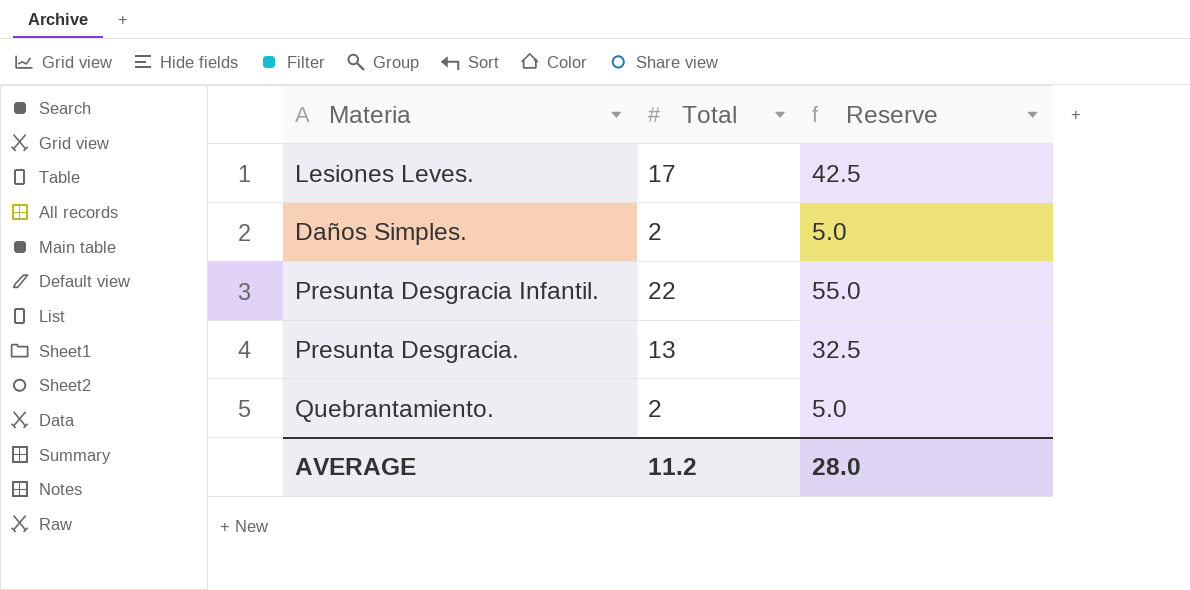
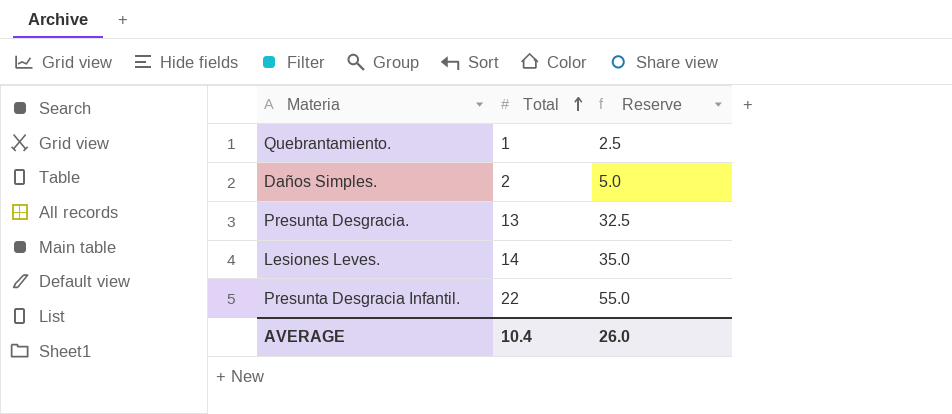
row order: none -> Total ascending
Quebrantamiento. | Total: 2 -> 1
Quebrantamiento. | Reserve: 5.0 -> 2.5
Lesiones Leves. | Total: 17 -> 14
Lesiones Leves. | Reserve: 42.5 -> 35.0
AVERAGE | Total: 11.2 -> 10.4
AVERAGE | Reserve: 28.0 -> 26.0

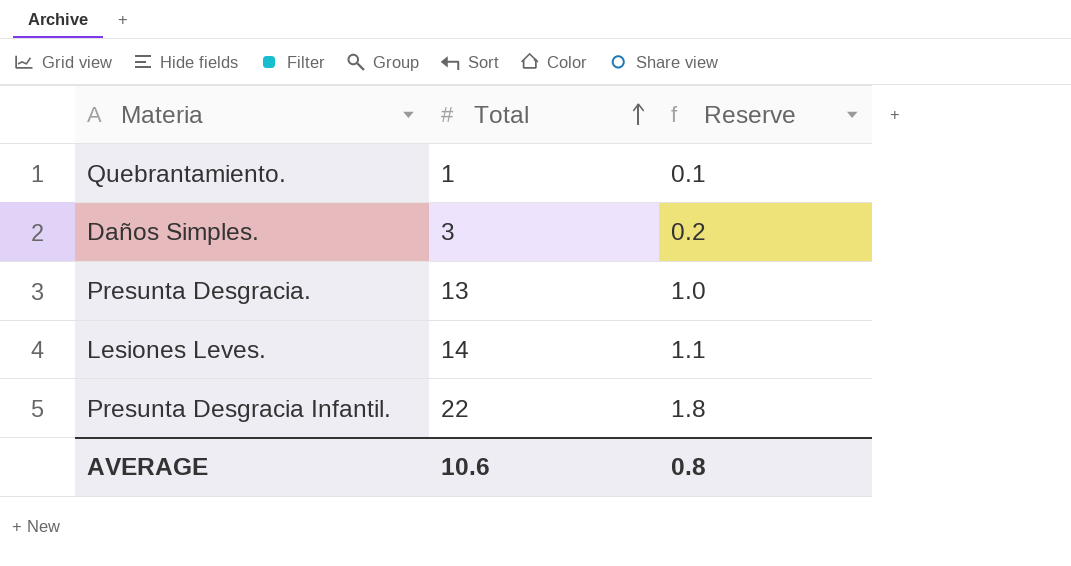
column Reserve | formula: [Total] * 2.5 -> [Total] * 0.08
Daños Simples. | Total: 2 -> 3
AVERAGE | Total: 10.4 -> 10.6
AVERAGE | Reserve: 26.0 -> 0.8

